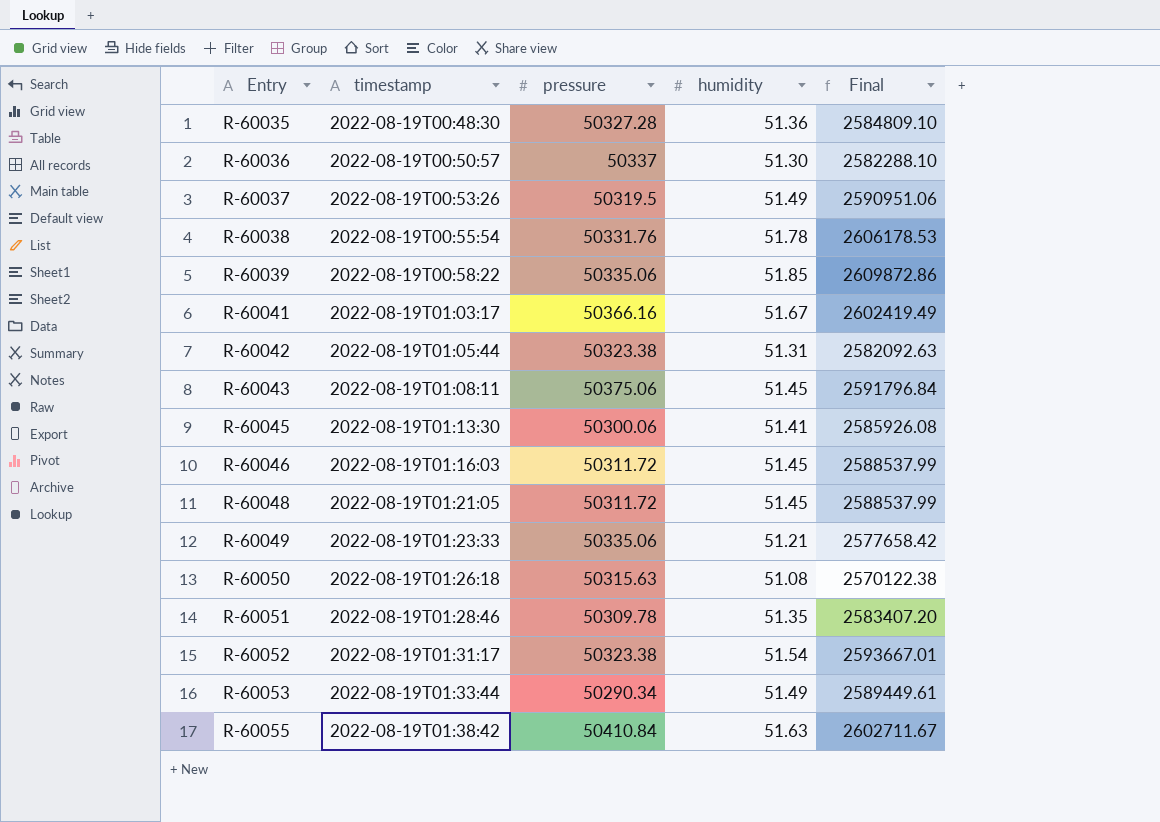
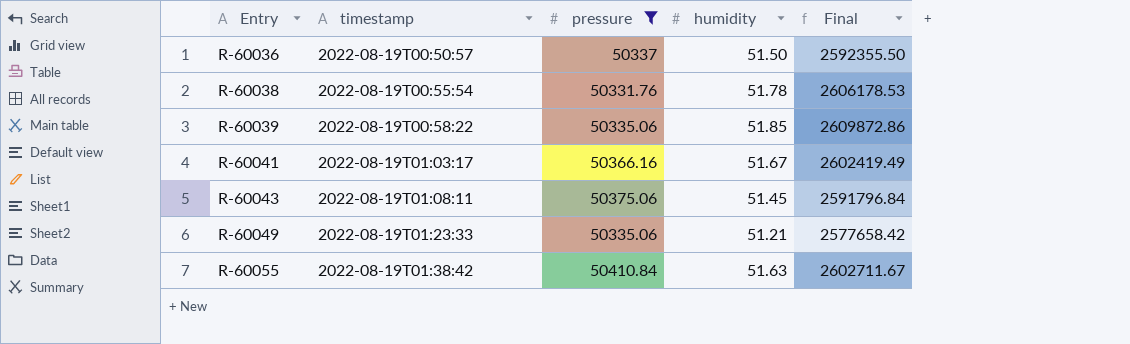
filter: none -> pressure >= 50331.76
R-60036 | humidity: 51.30 -> 51.50
R-60036 | Final: 2582288.10 -> 2592355.50

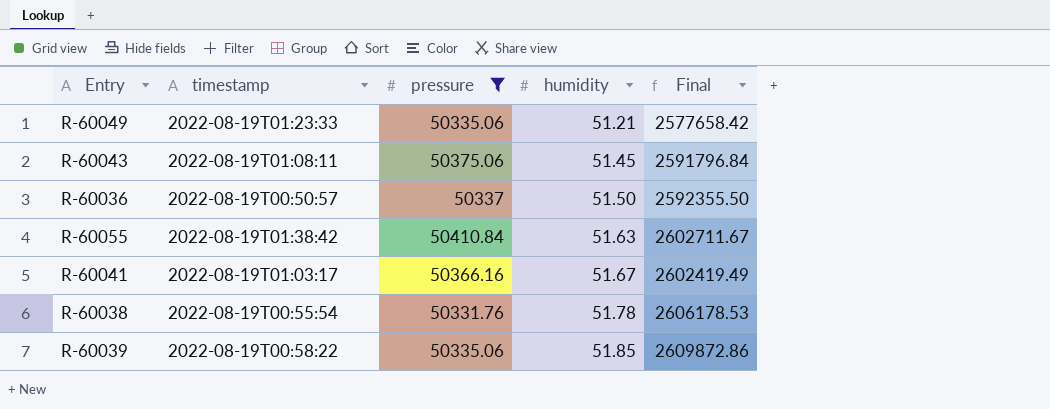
row order: Entry ascending -> humidity ascending

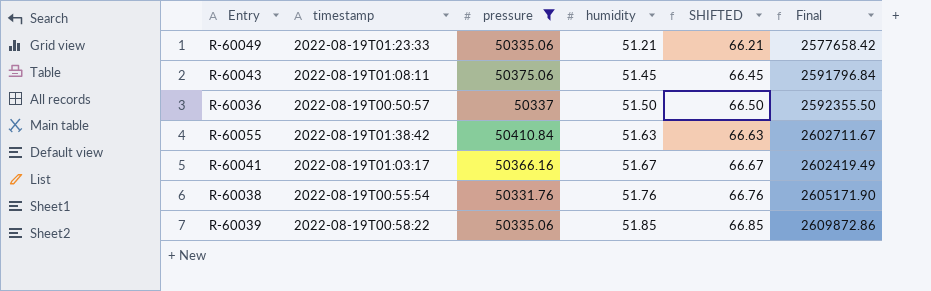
column SHIFTED | formula: none -> [humidity] + 15
R-60038 | humidity: 51.78 -> 51.76
R-60038 | Final: 2606178.53 -> 2605171.90

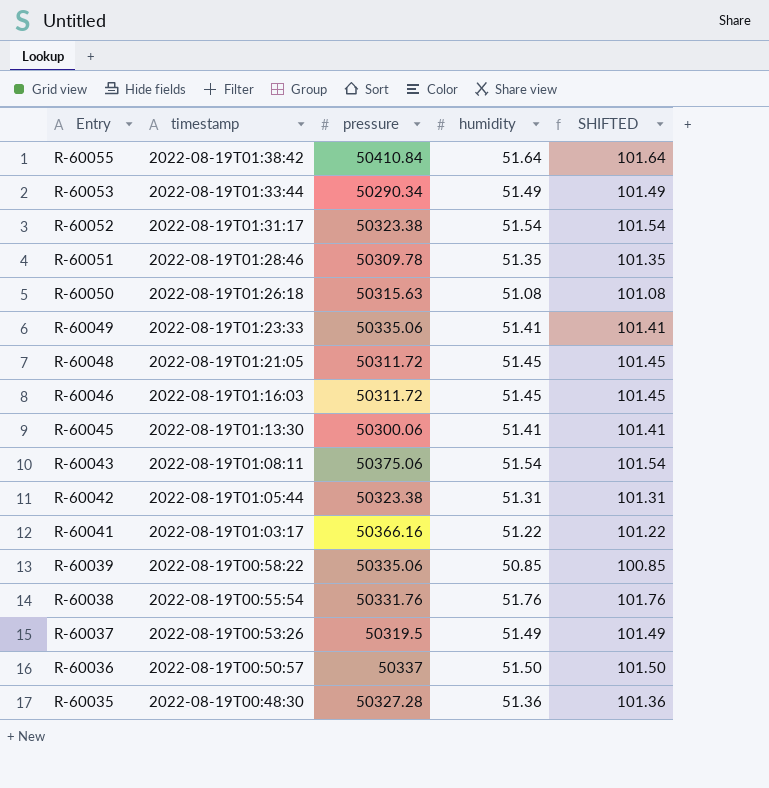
filter: pressure >= 50331.76 -> none
row order: humidity ascending -> Entry descending
column Final | formula: [pressure] * [humidity] -> none
column SHIFTED | formula: [humidity] + 15 -> [humidity] + 50
R-60055 | humidity: 51.63 -> 51.64
R-60049 | humidity: 51.21 -> 51.41
R-60043 | humidity: 51.45 -> 51.54
R-60041 | humidity: 51.67 -> 51.22
R-60039 | humidity: 51.85 -> 50.85

